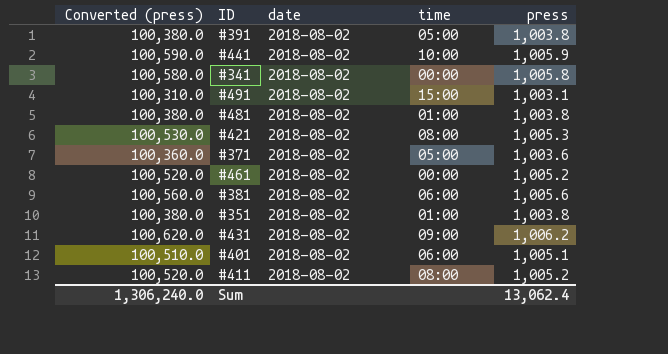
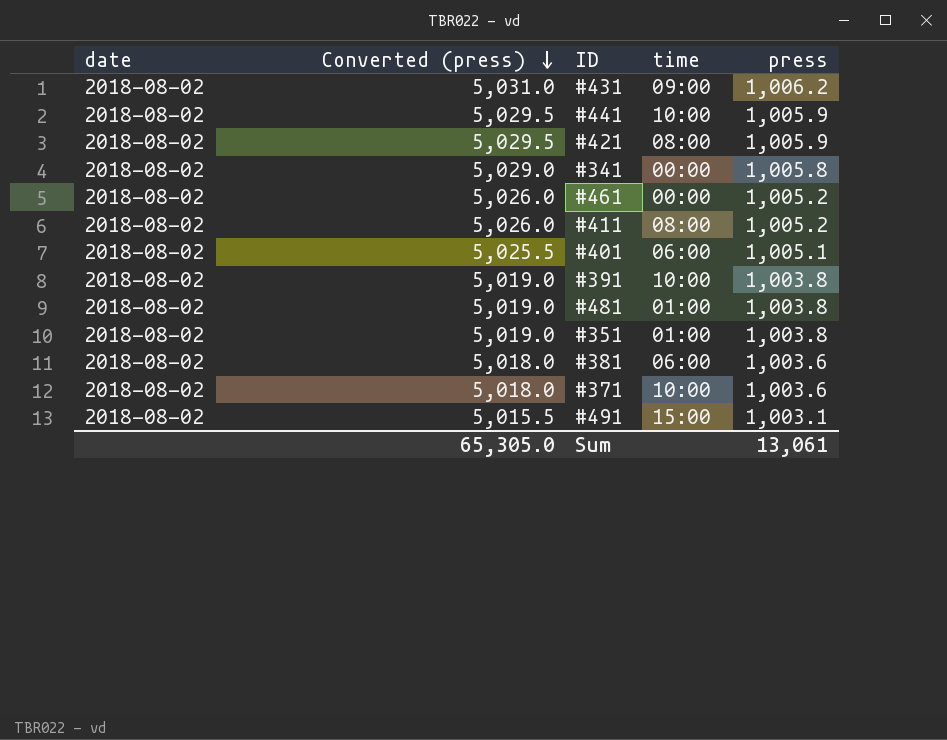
row order: none -> Converted (press) descending
column date | position: 3 -> 1
column Converted (press) | formula: [press] * 100 -> [press] * 5
#421 | press: 1,005.3 -> 1,005.9
#391 | time: 05:00 -> 10:00
#381 | press: 1,005.6 -> 1,003.6
#371 | time: 05:00 -> 10:00
Sum | Converted (press): 1,306,240.0 -> 65,305.0
Sum | press: 13,062.4 -> 13,061

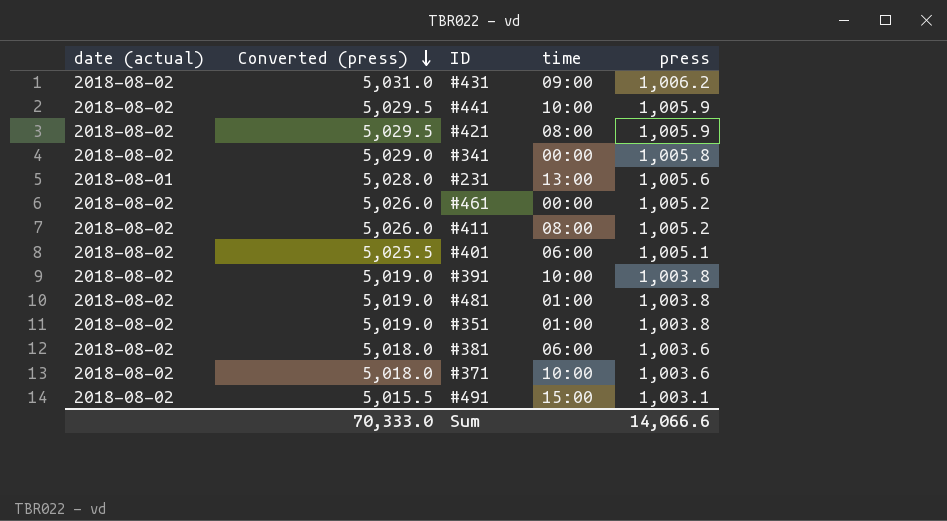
column name: date -> date (actual)
row #231: none -> 2018-08-01 | 5,028.0 | 13:00 | 1,005.6
Sum | Converted (press): 65,305.0 -> 70,333.0
Sum | press: 13,061 -> 14,066.6

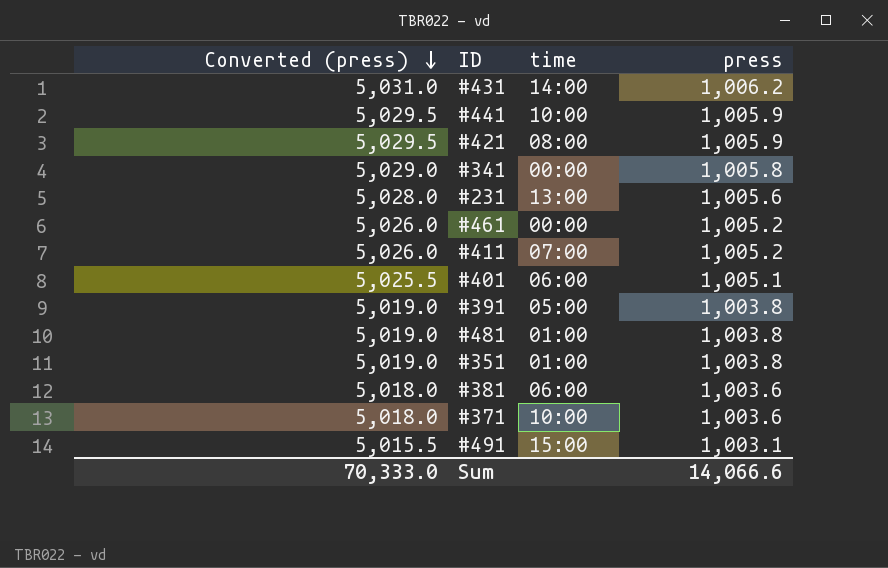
column date (actual) | position: 1 -> none
#431 | time: 09:00 -> 14:00
#411 | time: 08:00 -> 07:00
#391 | time: 10:00 -> 05:00

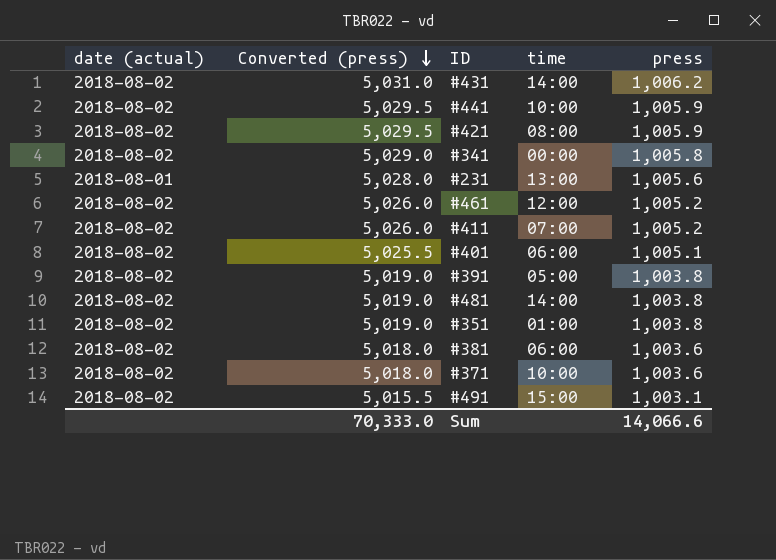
column date (actual) | position: none -> 1
#461 | time: 00:00 -> 12:00
#481 | time: 01:00 -> 14:00

